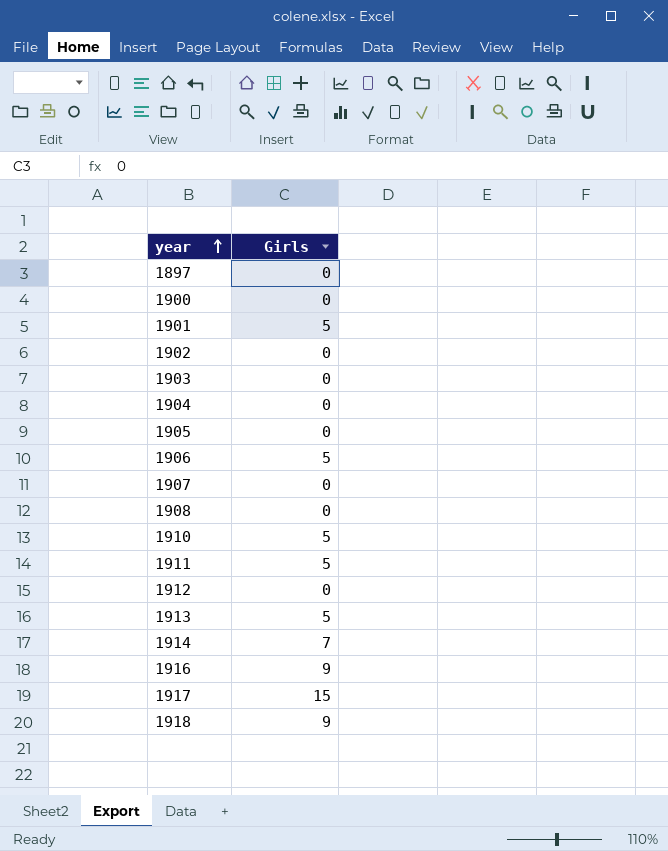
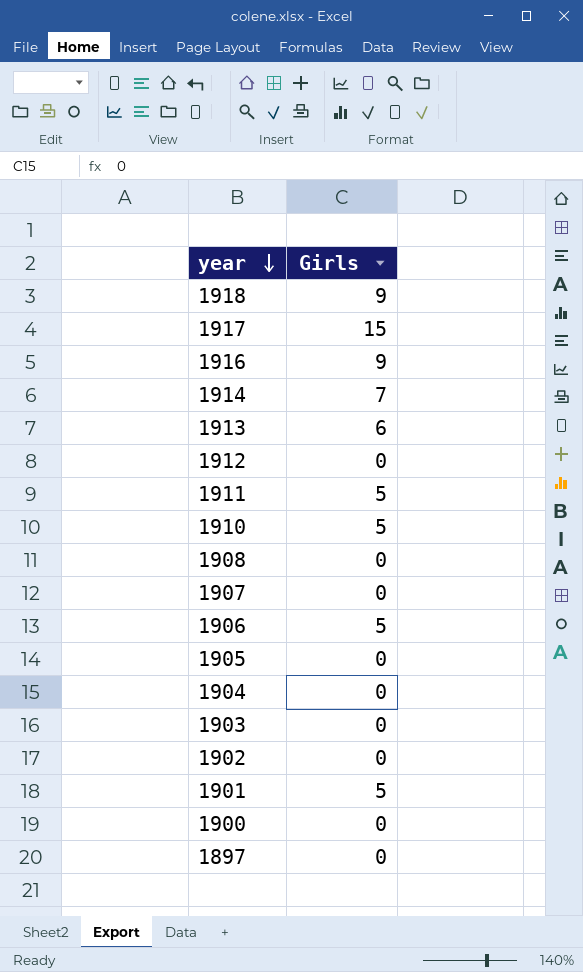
row order: year ascending -> year descending
1913 | Girls: 5 -> 6

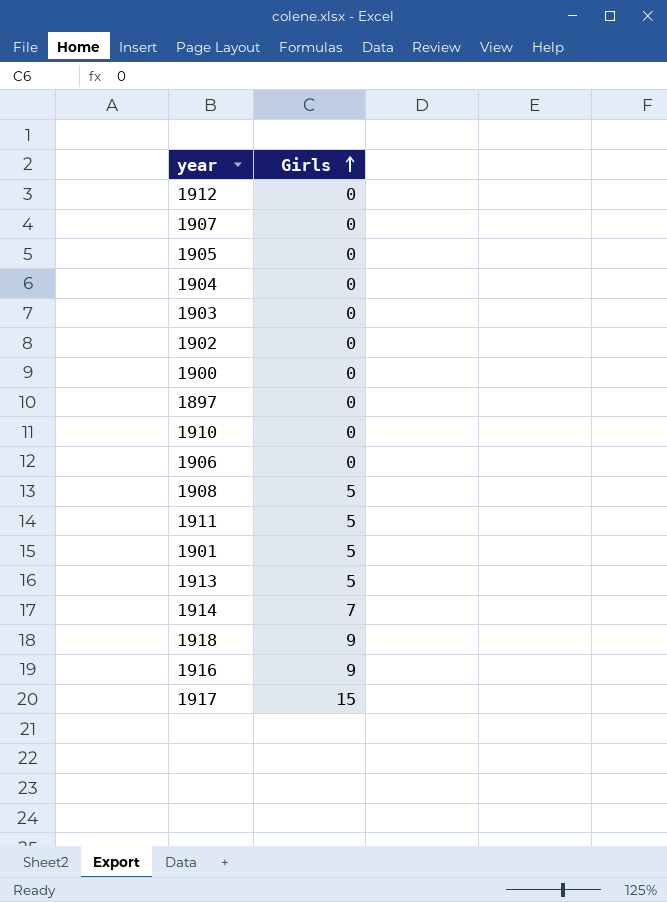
row order: year descending -> Girls ascending
1910 | Girls: 5 -> 0
1906 | Girls: 5 -> 0
1908 | Girls: 0 -> 5
1913 | Girls: 6 -> 5

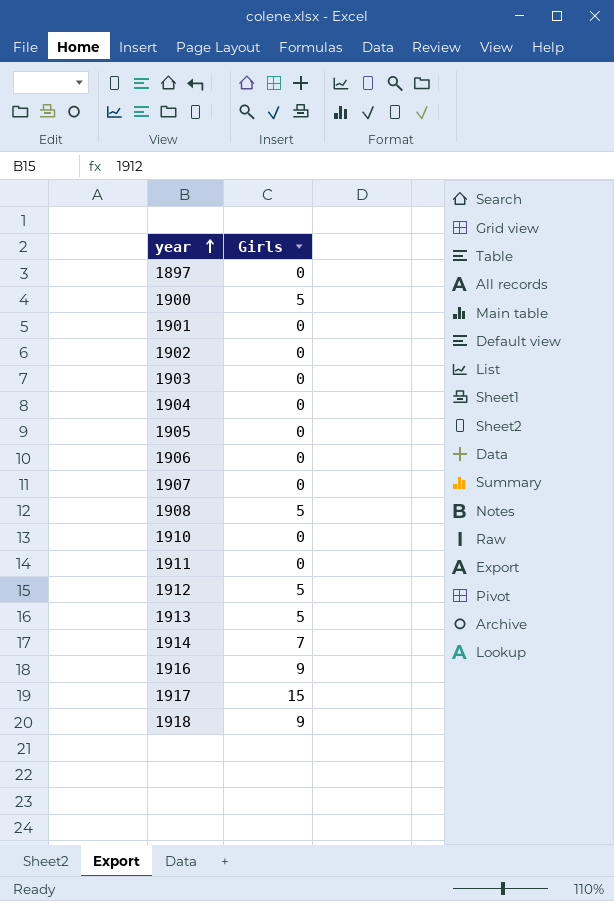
row order: Girls ascending -> year ascending
1900 | Girls: 0 -> 5
1901 | Girls: 5 -> 0
1911 | Girls: 5 -> 0
1912 | Girls: 0 -> 5

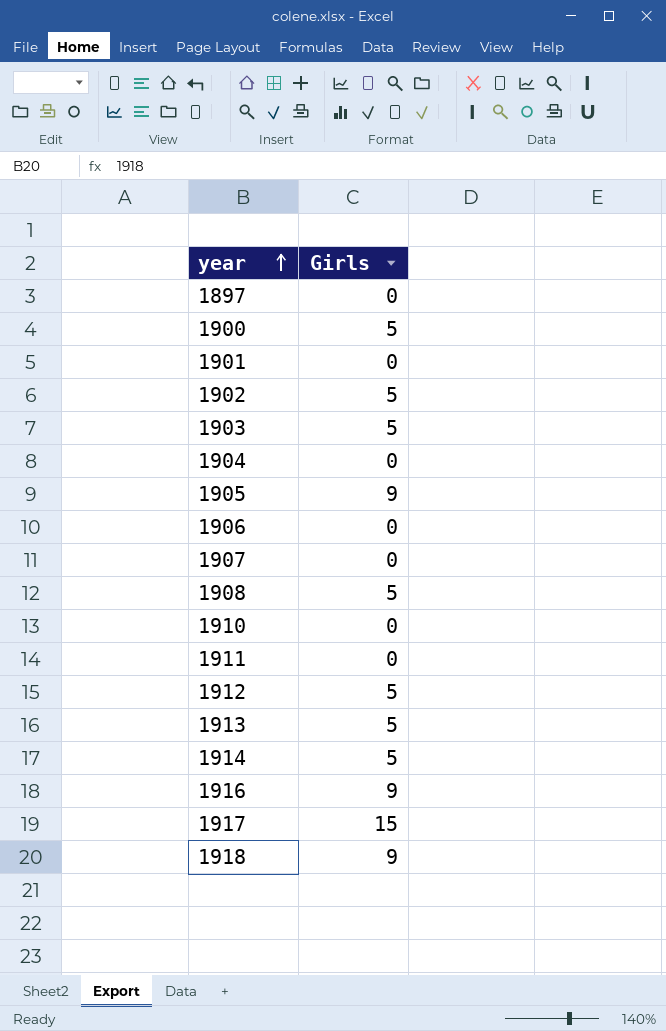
1902 | Girls: 0 -> 5
1903 | Girls: 0 -> 5
1905 | Girls: 0 -> 9
1914 | Girls: 7 -> 5

